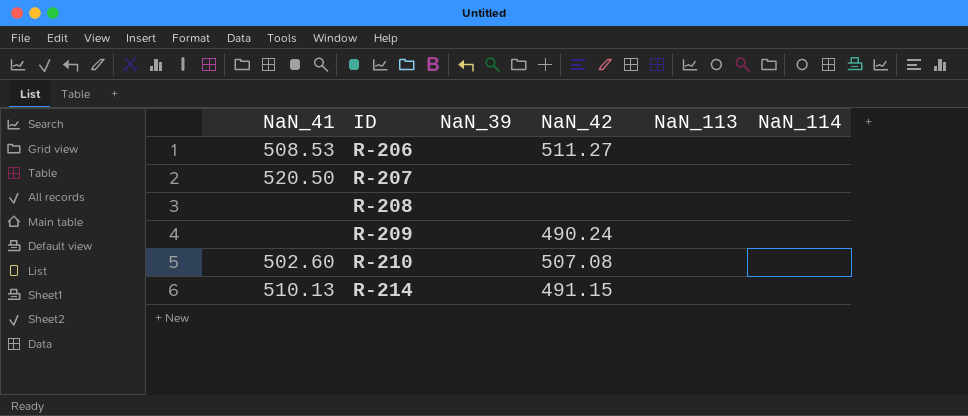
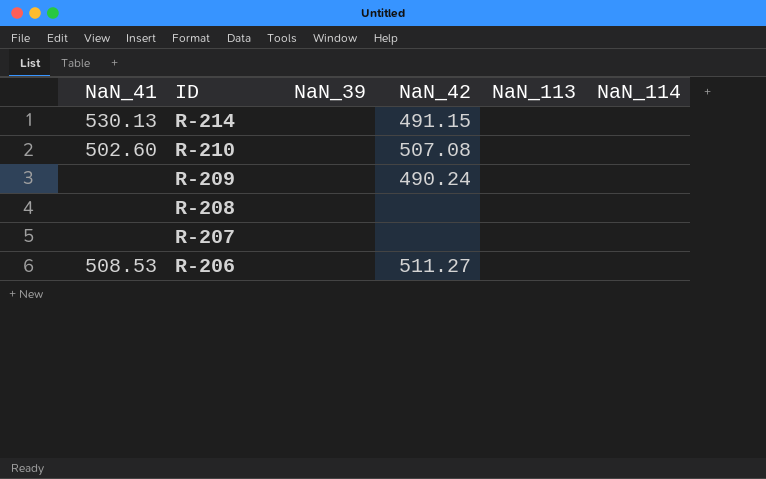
row order: ID ascending -> ID descending
R-214 | NaN_41: 510.13 -> 530.13
R-207 | NaN_41: 520.50 -> none

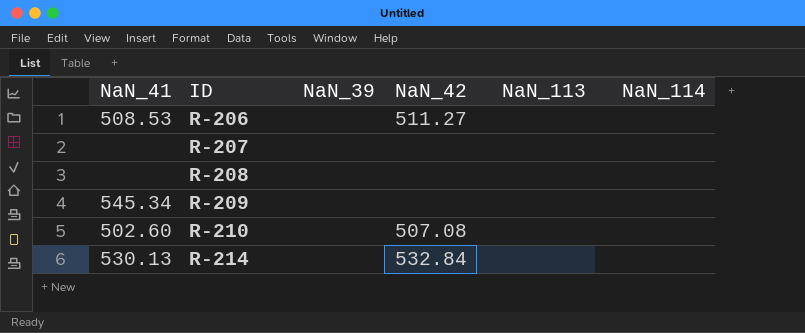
row order: ID descending -> ID ascending
R-209 | NaN_41: none -> 545.34
R-209 | NaN_42: 490.24 -> none
R-214 | NaN_42: 491.15 -> 532.84

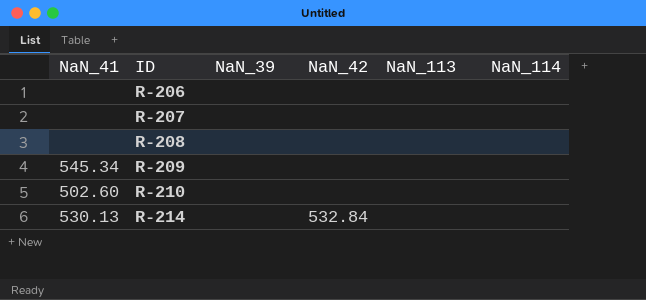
R-206 | NaN_41: 508.53 -> none
R-206 | NaN_42: 511.27 -> none
R-210 | NaN_42: 507.08 -> none

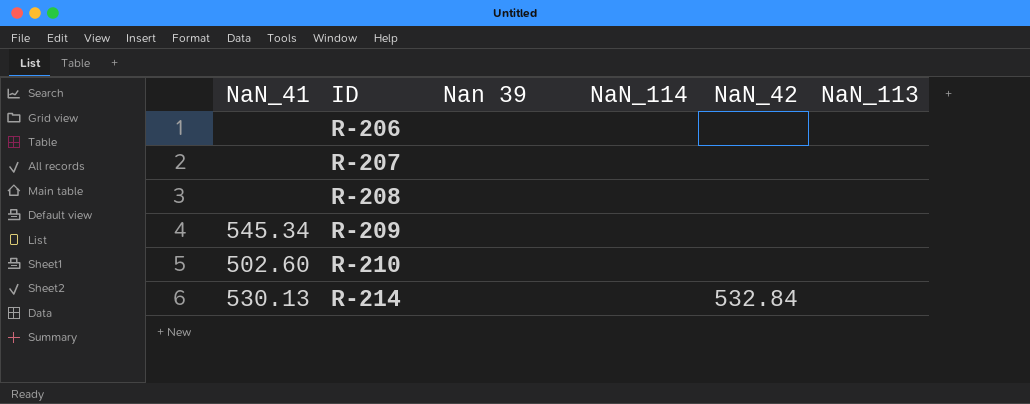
column name: NaN_39 -> Nan 39
column NaN_114 | position: 6 -> 4

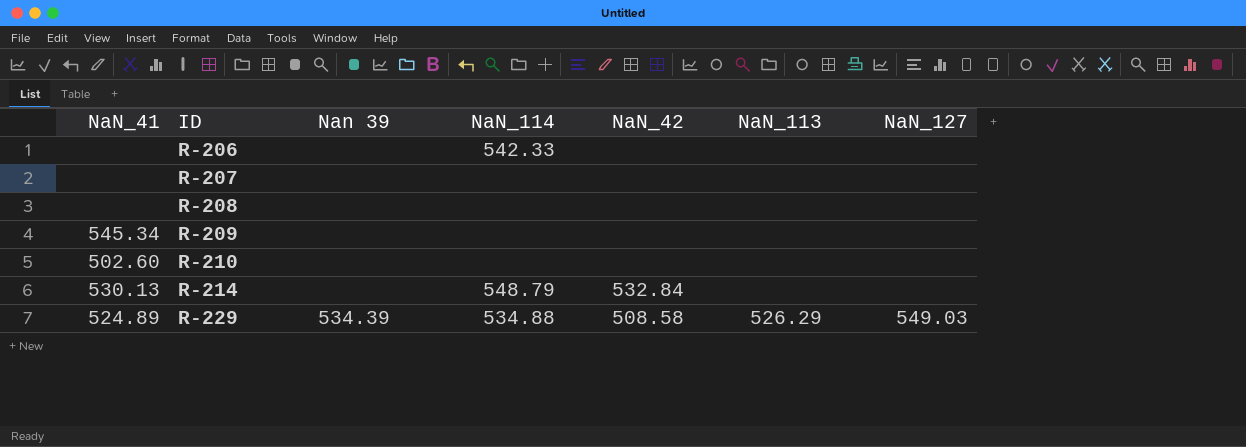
column NaN_127 | position: none -> 7
R-206 | NaN_114: none -> 542.33
R-214 | NaN_114: none -> 548.79
row R-229: none -> 524.89 | 534.39 | 534.88 | 508.58 | 526.29 | 549.03

